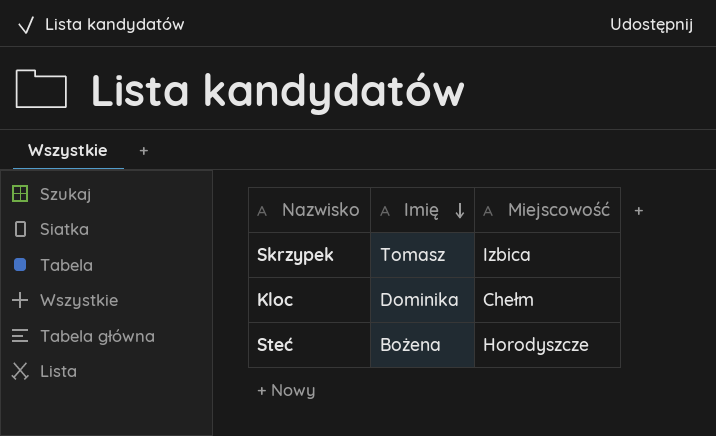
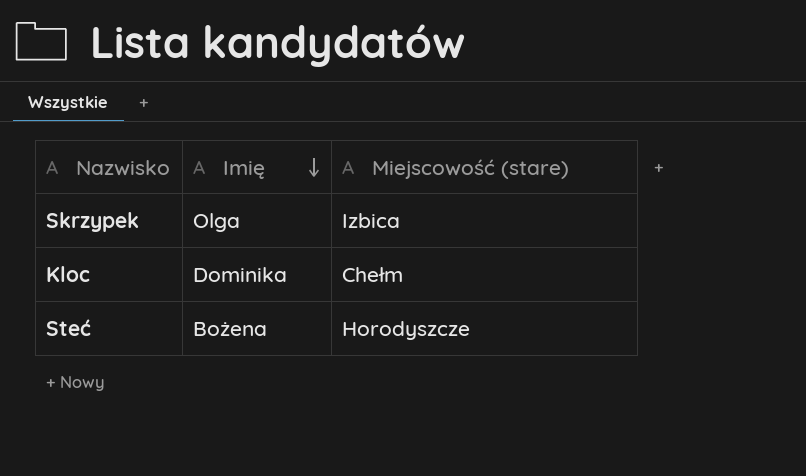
column name: Miejscowość -> Miejscowość (stare)
Skrzypek | Imię: Tomasz -> Olga

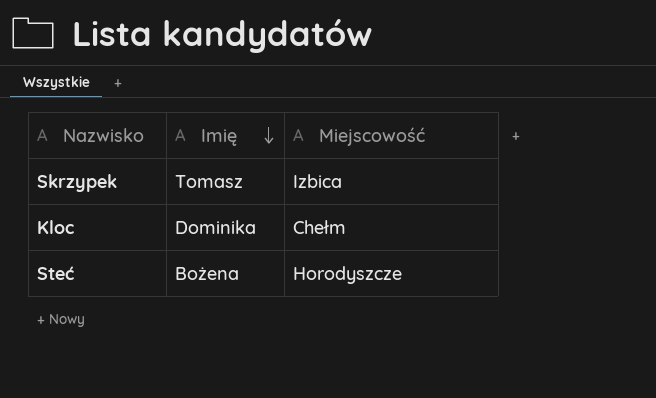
column name: Miejscowość (stare) -> Miejscowość
Skrzypek | Imię: Olga -> Tomasz

